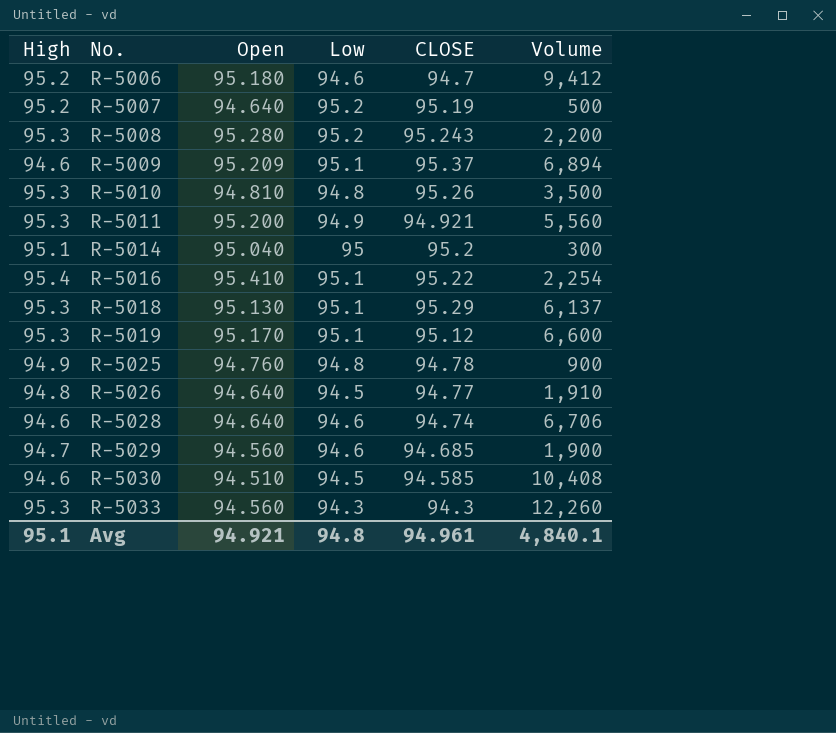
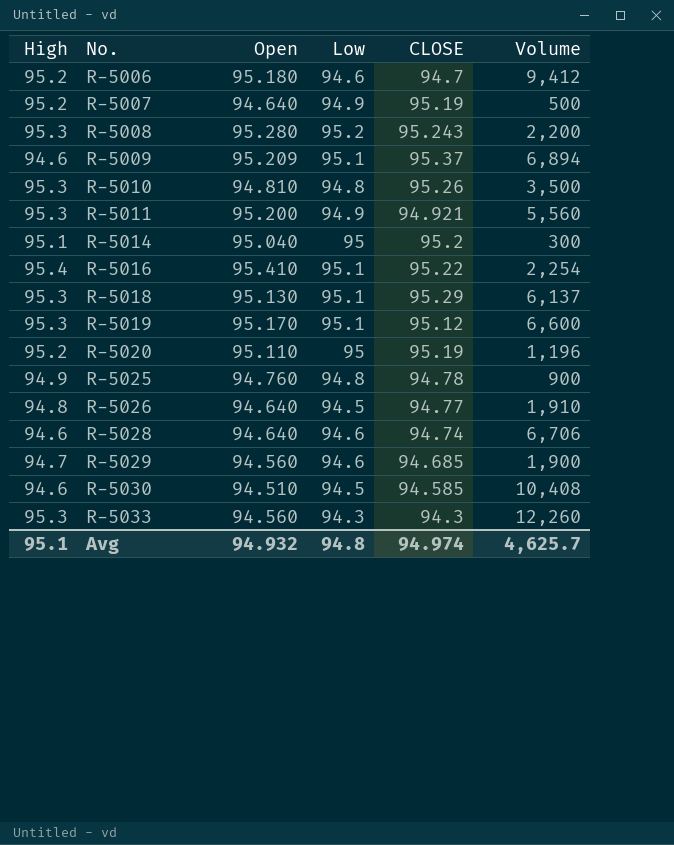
R-5007 | Low: 95.2 -> 94.9
row R-5020: none -> 95.2 | 95.110 | 95 | 95.19 | 1,196
Avg | Open: 94.921 -> 94.932
Avg | CLOSE: 94.961 -> 94.974
Avg | Volume: 4,840.1 -> 4,625.7

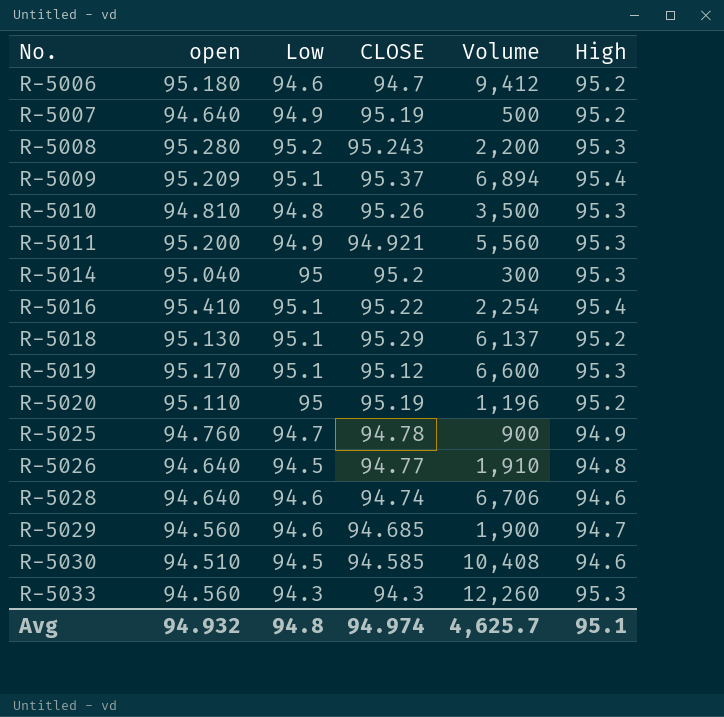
column name: Open -> open
column High | position: 1 -> 6
R-5009 | High: 94.6 -> 95.4
R-5014 | High: 95.1 -> 95.3
R-5018 | High: 95.3 -> 95.2
R-5025 | Low: 94.8 -> 94.7

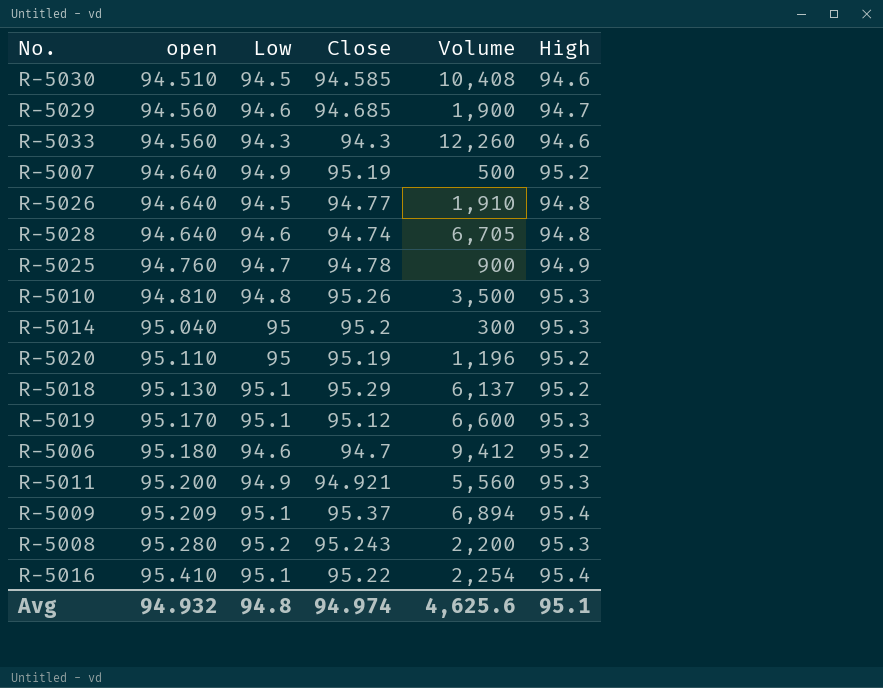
row order: No. ascending -> open ascending
column name: CLOSE -> Close
R-5033 | High: 95.3 -> 94.6
R-5028 | Volume: 6,706 -> 6,705
R-5028 | High: 94.6 -> 94.8
Avg | Volume: 4,625.7 -> 4,625.6

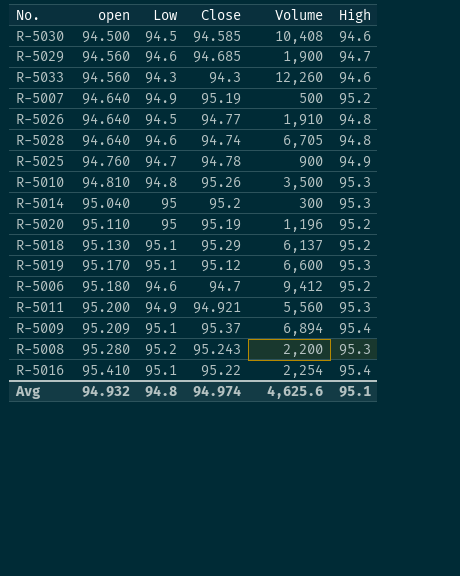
R-5030 | open: 94.510 -> 94.500

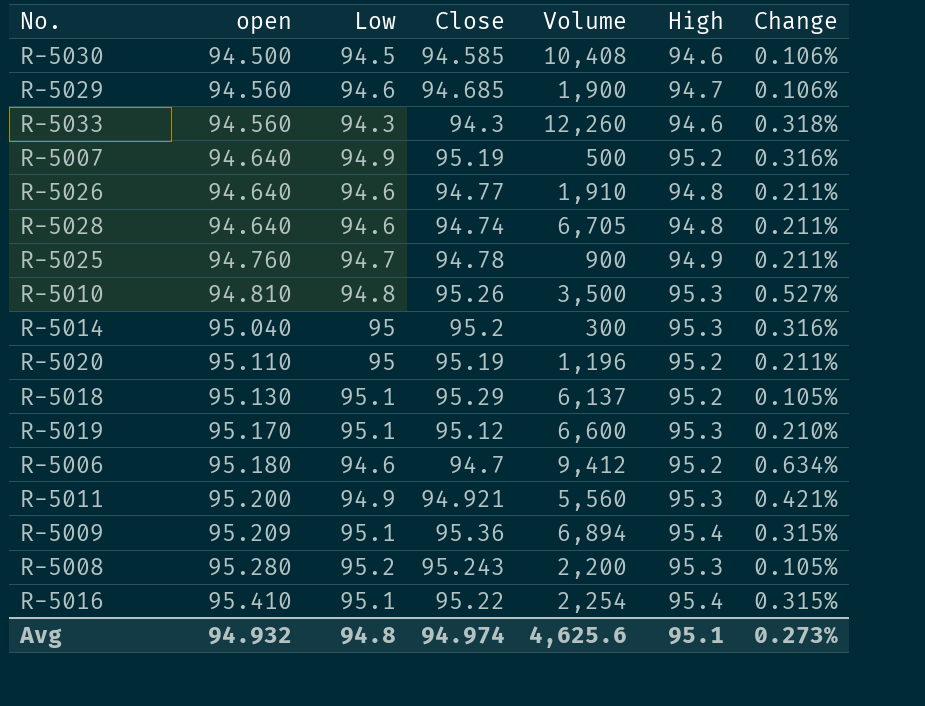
column Change | formula: none -> ([High] - [Low]) / [Low]
R-5026 | Low: 94.5 -> 94.6
R-5009 | Close: 95.37 -> 95.36

